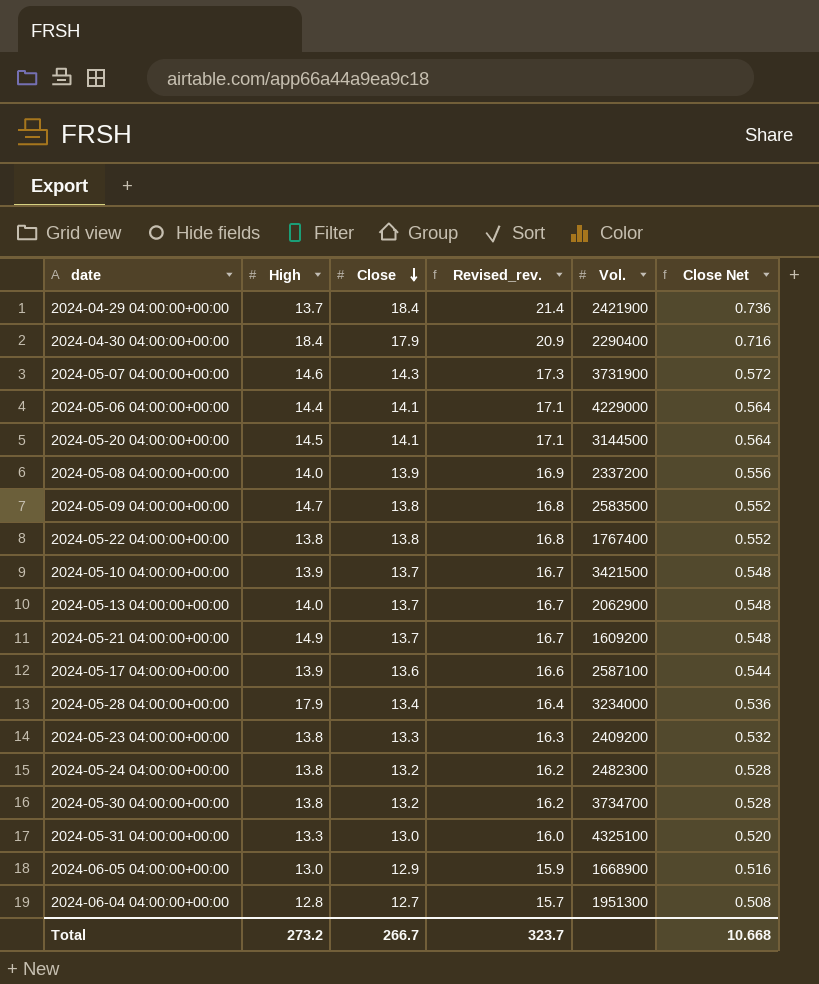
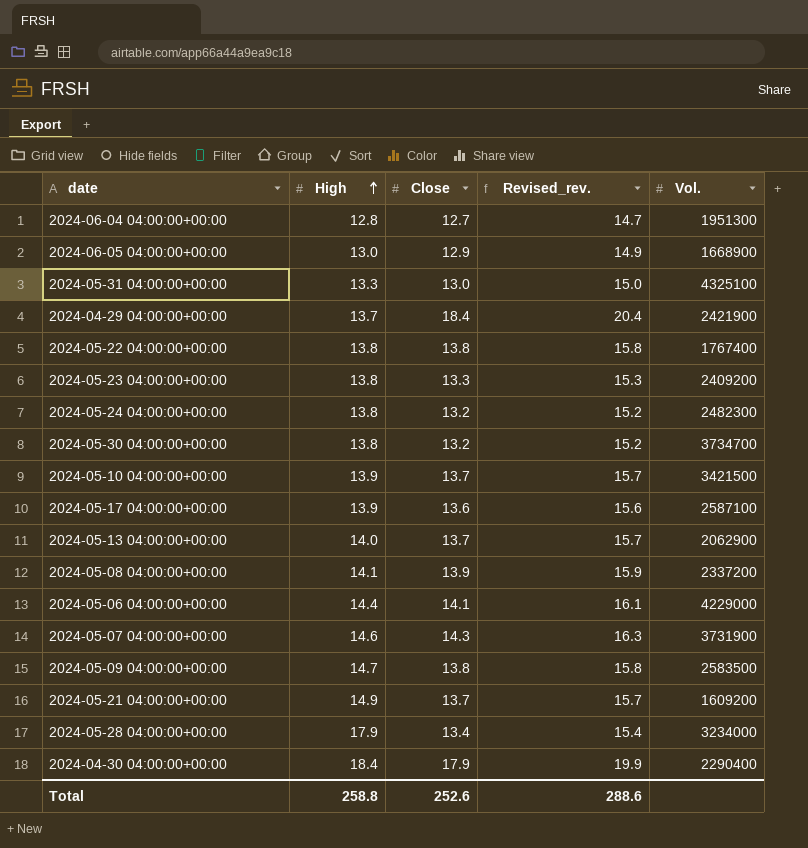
row order: Close descending -> High ascending
column Close Net | formula: [Close] * 0.04 -> none
column Revised_rev. | formula: [Close] + 3 -> [Close] + 2
row 2024-05-20 04:00:00+00:00: 14.5 | 14.1 | 17.1 | 3144500 | 0.564 -> none
2024-05-08 04:00:00+00:00 | High: 14.0 -> 14.1
Total | High: 273.2 -> 258.8
Total | Close: 266.7 -> 252.6
Total | Revised_rev.: 323.7 -> 288.6

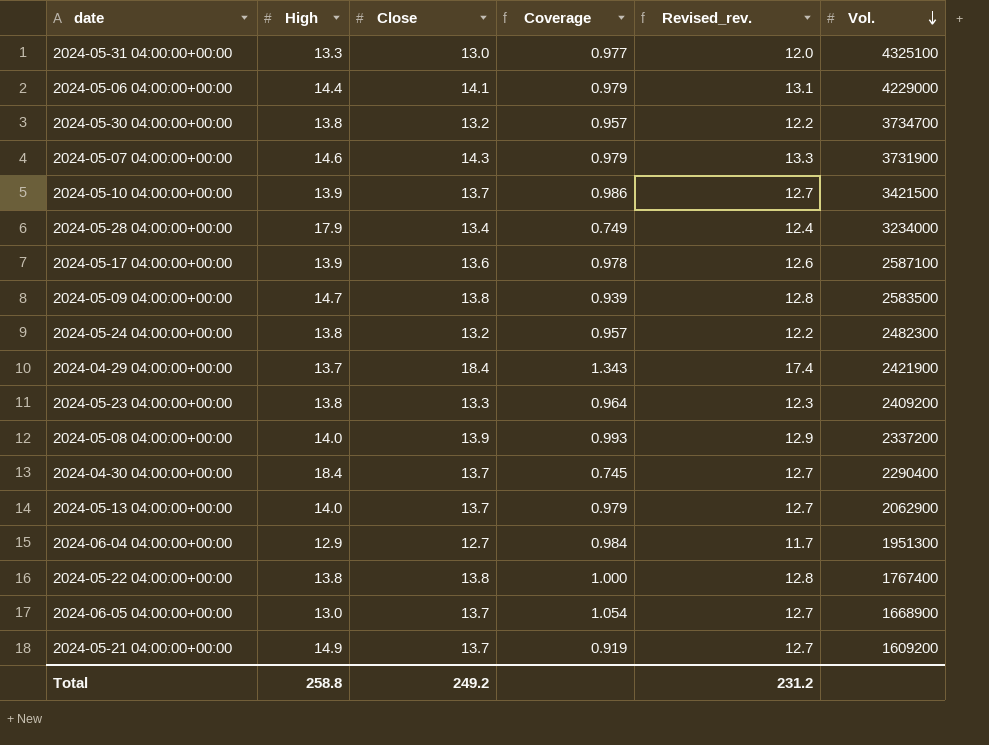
row order: High ascending -> Vol. descending
column Coverage | formula: none -> [Close] / [High]
column Revised_rev. | formula: [Close] + 2 -> [Close] - 1
2024-05-08 04:00:00+00:00 | High: 14.1 -> 14.0
2024-04-30 04:00:00+00:00 | Close: 17.9 -> 13.7
2024-06-04 04:00:00+00:00 | High: 12.8 -> 12.9
2024-06-05 04:00:00+00:00 | Close: 12.9 -> 13.7
Total | Close: 252.6 -> 249.2
Total | Revised_rev.: 288.6 -> 231.2

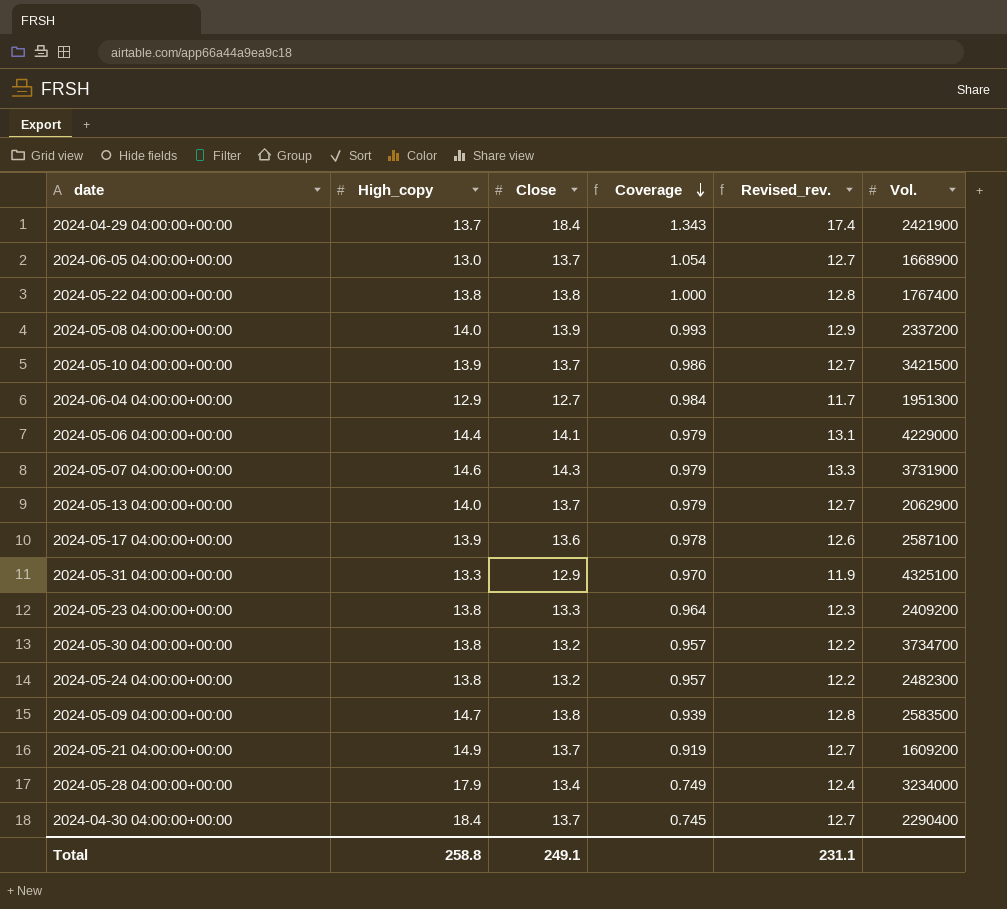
row order: Vol. descending -> Coverage descending
column name: High -> High_copy
2024-05-31 04:00:00+00:00 | Close: 13.0 -> 12.9
2024-05-31 04:00:00+00:00 | Coverage: 0.977 -> 0.970
2024-05-31 04:00:00+00:00 | Revised_rev.: 12.0 -> 11.9
Total | Close: 249.2 -> 249.1
Total | Revised_rev.: 231.2 -> 231.1

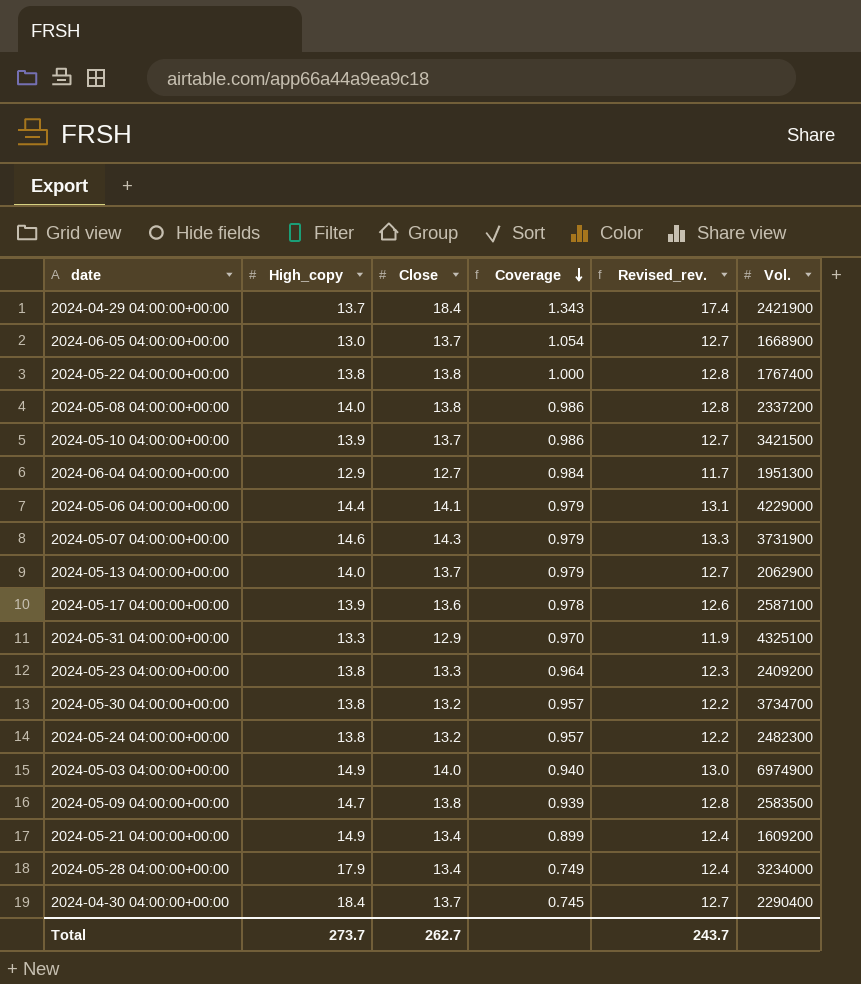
2024-05-08 04:00:00+00:00 | Close: 13.9 -> 13.8
2024-05-08 04:00:00+00:00 | Coverage: 0.993 -> 0.986
2024-05-08 04:00:00+00:00 | Revised_rev.: 12.9 -> 12.8
row 2024-05-03 04:00:00+00:00: none -> 14.9 | 14.0 | 0.940 | 13.0 | 6974900
2024-05-21 04:00:00+00:00 | Close: 13.7 -> 13.4
2024-05-21 04:00:00+00:00 | Coverage: 0.919 -> 0.899
2024-05-21 04:00:00+00:00 | Revised_rev.: 12.7 -> 12.4
Total | High_copy: 258.8 -> 273.7
Total | Close: 249.1 -> 262.7
Total | Revised_rev.: 231.1 -> 243.7

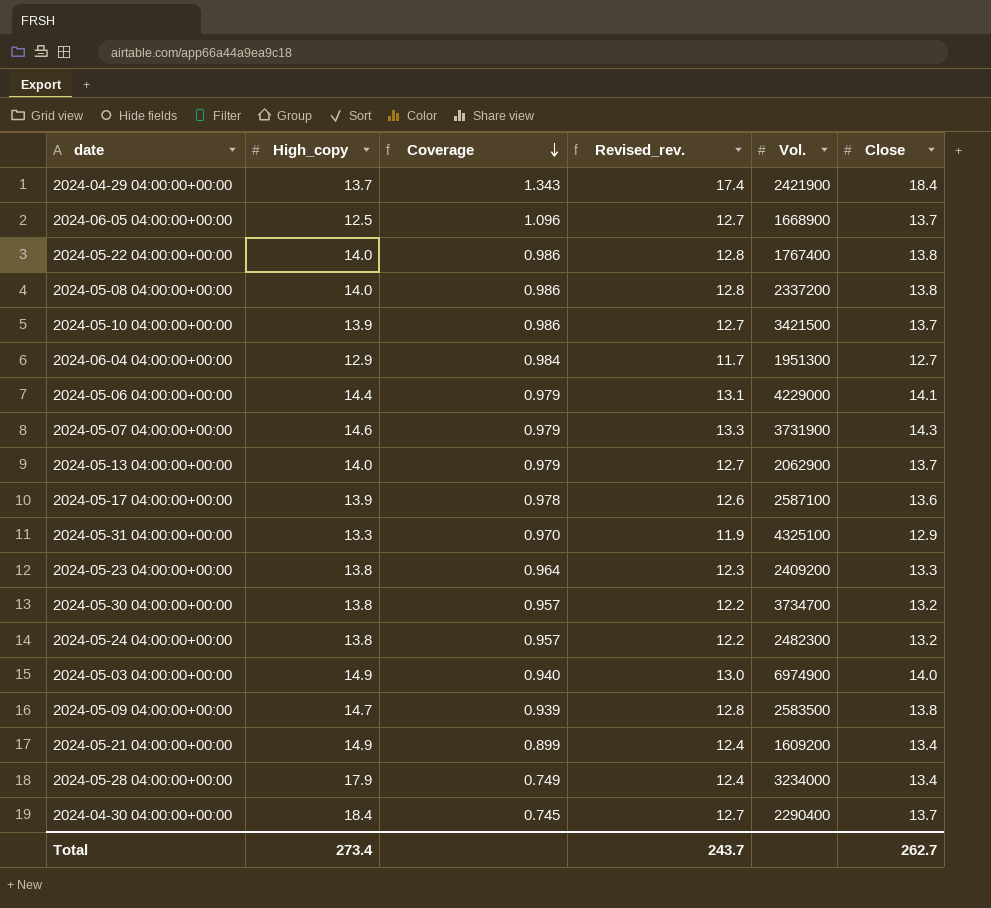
column Close | position: 3 -> 6
2024-06-05 04:00:00+00:00 | High_copy: 13.0 -> 12.5
2024-06-05 04:00:00+00:00 | Coverage: 1.054 -> 1.096
2024-05-22 04:00:00+00:00 | High_copy: 13.8 -> 14.0
2024-05-22 04:00:00+00:00 | Coverage: 1.000 -> 0.986
Total | High_copy: 273.7 -> 273.4

